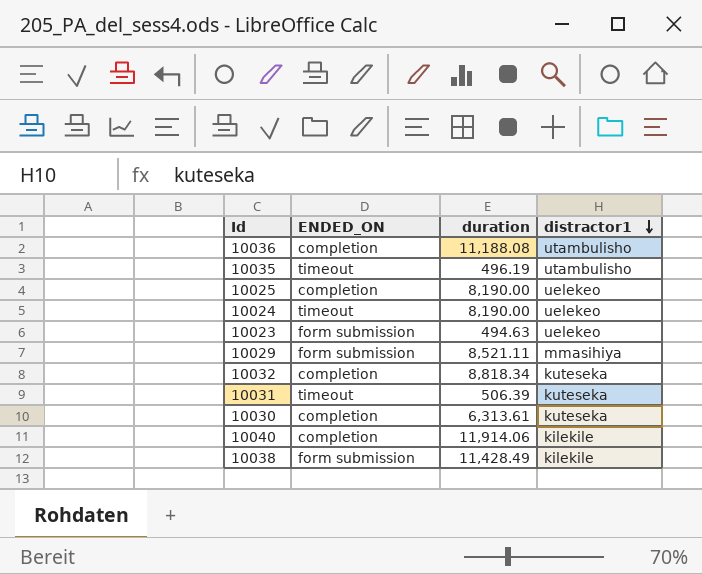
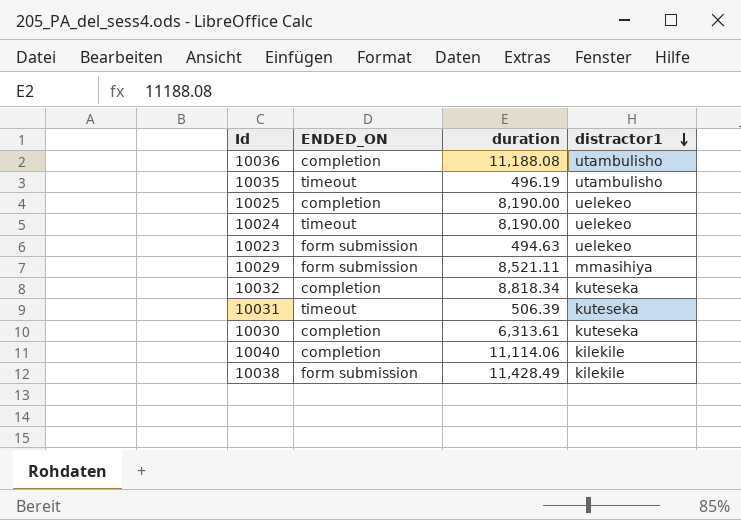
10040 | duration: 11,914.06 -> 11,114.06

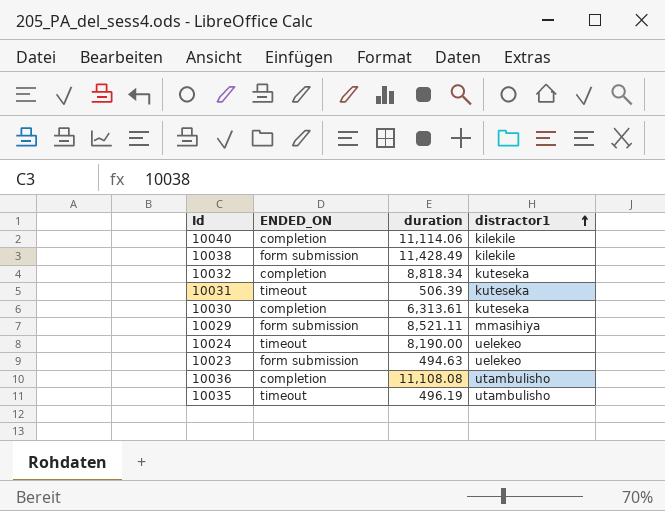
row order: distractor1 descending -> distractor1 ascending
row 10025: completion | 8,190.00 | uelekeo -> none
10036 | duration: 11,188.08 -> 11,108.08

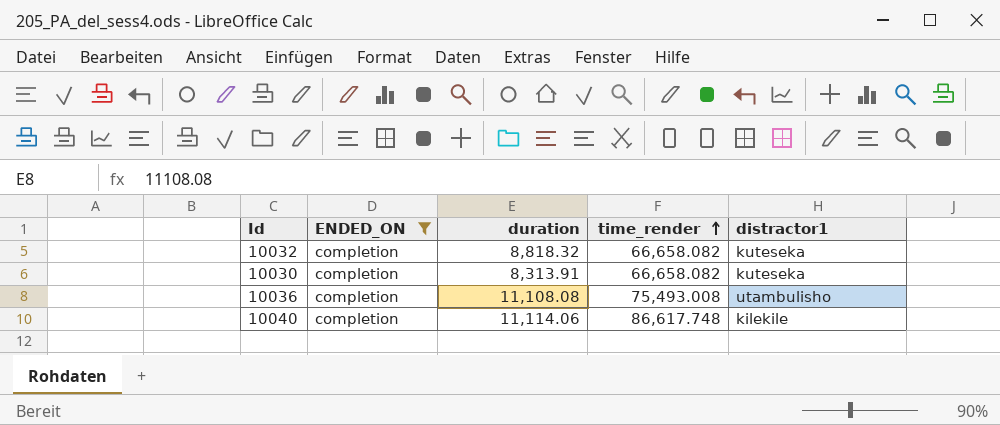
filter: none -> ENDED_ON = completion
row order: distractor1 ascending -> time_render ascending
column time_render | position: none -> 4
10032 | duration: 8,818.34 -> 8,818.32
10030 | duration: 6,313.61 -> 8,313.91

